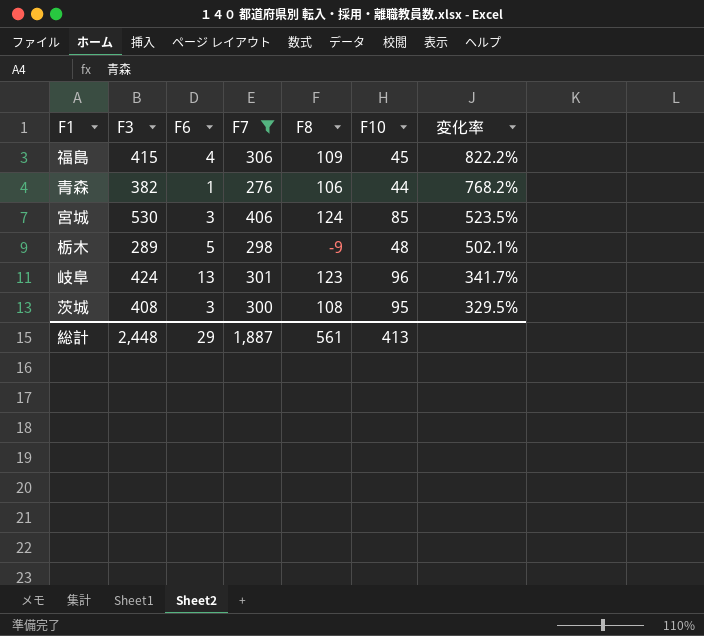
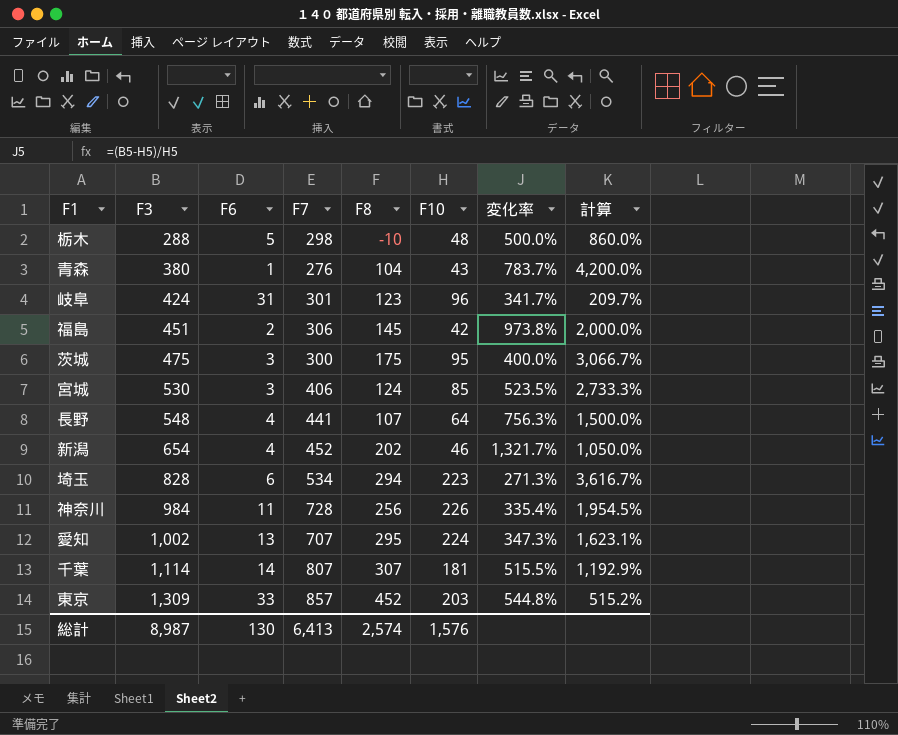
filter: F7 <= 406 -> none
row order: 変化率 descending -> F3 ascending
column 計算 | formula: none -> ([F10] - [F6]) / [F6]
栃木 | F3: 289 -> 288
栃木 | F8: -9 -> -10
栃木 | 変化率: 502.1% -> 500.0%
青森 | F3: 382 -> 380
青森 | F8: 106 -> 104
青森 | F10: 44 -> 43
青森 | 変化率: 768.2% -> 783.7%
岐阜 | F6: 13 -> 31
福島 | F3: 415 -> 451
福島 | F6: 4 -> 2
福島 | F8: 109 -> 145
福島 | F10: 45 -> 42
福島 | 変化率: 822.2% -> 973.8%
茨城 | F3: 408 -> 475
茨城 | F8: 108 -> 175
茨城 | 変化率: 329.5% -> 400.0%
総計 | F3: 2,448 -> 8,987
総計 | F6: 29 -> 130
総計 | F7: 1,887 -> 6,413
総計 | F8: 561 -> 2,574
総計 | F10: 413 -> 1,576

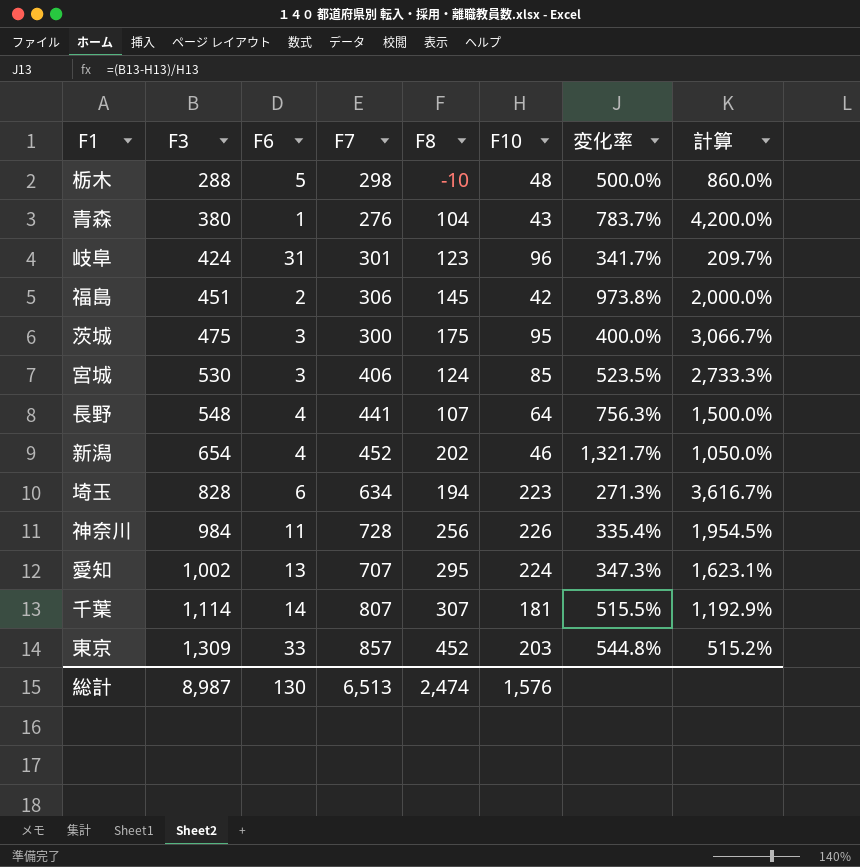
埼玉 | F7: 534 -> 634
埼玉 | F8: 294 -> 194
総計 | F7: 6,413 -> 6,513
総計 | F8: 2,574 -> 2,474

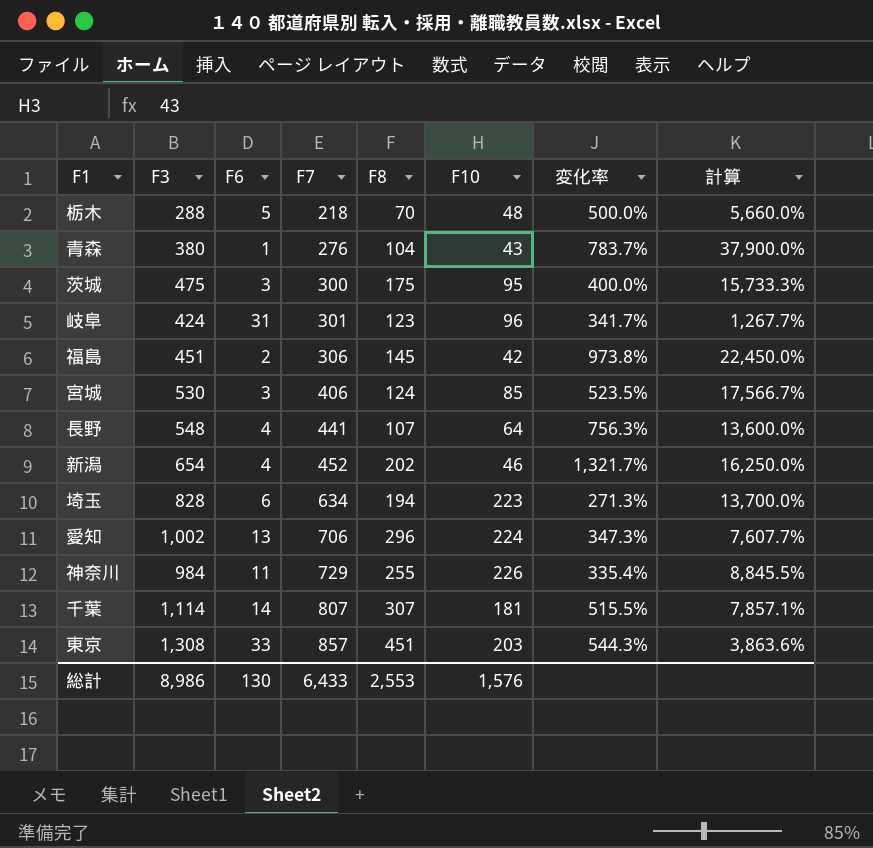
row order: F3 ascending -> F7 ascending
column 計算 | formula: ([F10] - [F6]) / [F6] -> ([F3] - [F6]) / [F6]
栃木 | F7: 298 -> 218
栃木 | F8: -10 -> 70
愛知 | F7: 707 -> 706
愛知 | F8: 295 -> 296
神奈川 | F7: 728 -> 729
神奈川 | F8: 256 -> 255
東京 | F3: 1,309 -> 1,308
東京 | F8: 452 -> 451
東京 | 変化率: 544.8% -> 544.3%
総計 | F3: 8,987 -> 8,986
総計 | F7: 6,513 -> 6,433
総計 | F8: 2,474 -> 2,553

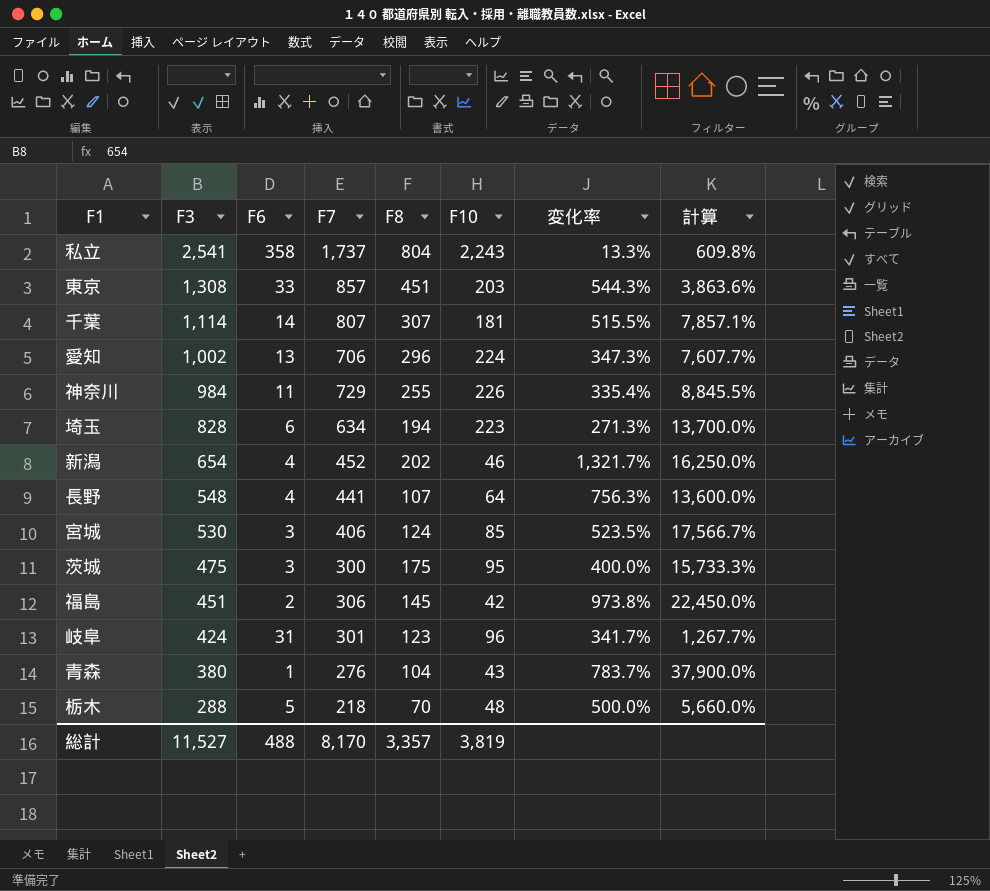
row order: F7 ascending -> F3 descending
row 私立: none -> 2,541 | 358 | 1,737 | 804 | 2,243 | 13.3% | 609.8%
総計 | F3: 8,986 -> 11,527
総計 | F6: 130 -> 488
総計 | F7: 6,433 -> 8,170
総計 | F8: 2,553 -> 3,357
総計 | F10: 1,576 -> 3,819

